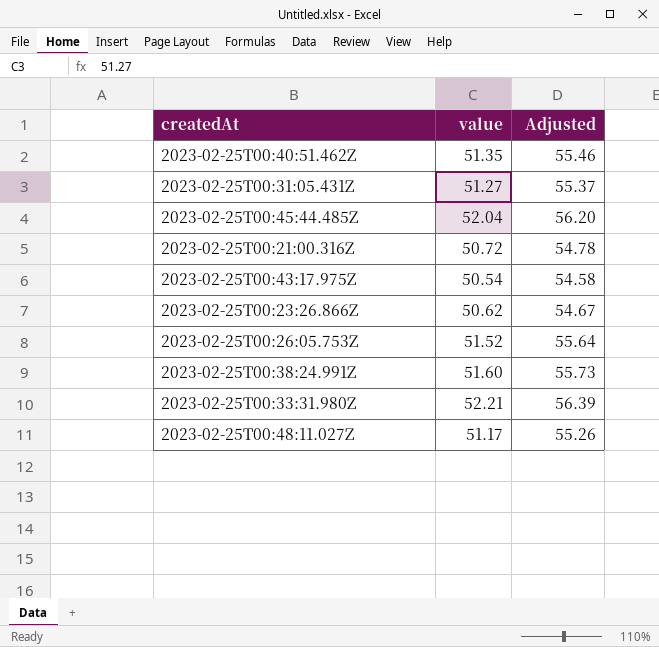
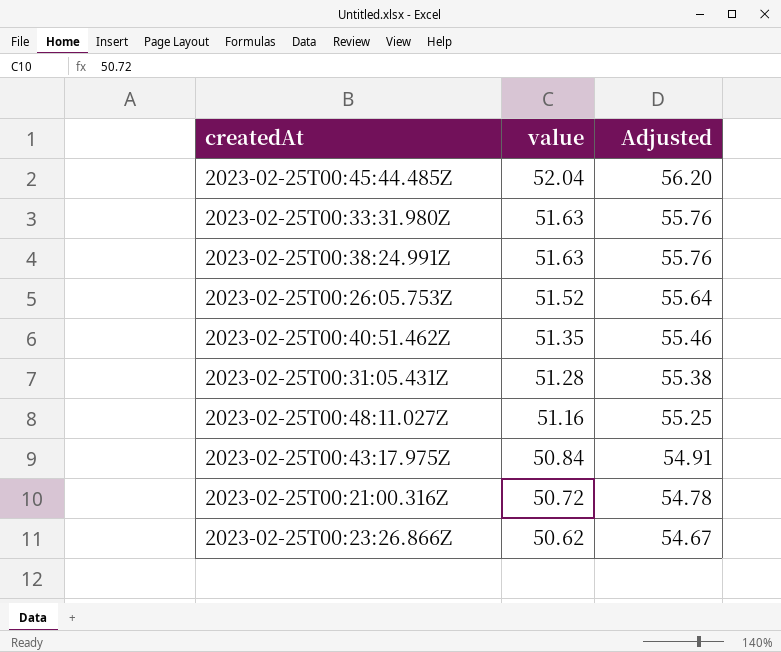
row order: none -> value descending
2023-02-25T00:33:31.980Z | value: 52.21 -> 51.63
2023-02-25T00:33:31.980Z | Adjusted: 56.39 -> 55.76
2023-02-25T00:38:24.991Z | value: 51.60 -> 51.63
2023-02-25T00:38:24.991Z | Adjusted: 55.73 -> 55.76
2023-02-25T00:31:05.431Z | value: 51.27 -> 51.28
2023-02-25T00:31:05.431Z | Adjusted: 55.37 -> 55.38
2023-02-25T00:48:11.027Z | value: 51.17 -> 51.16
2023-02-25T00:48:11.027Z | Adjusted: 55.26 -> 55.25
2023-02-25T00:43:17.975Z | value: 50.54 -> 50.84
2023-02-25T00:43:17.975Z | Adjusted: 54.58 -> 54.91

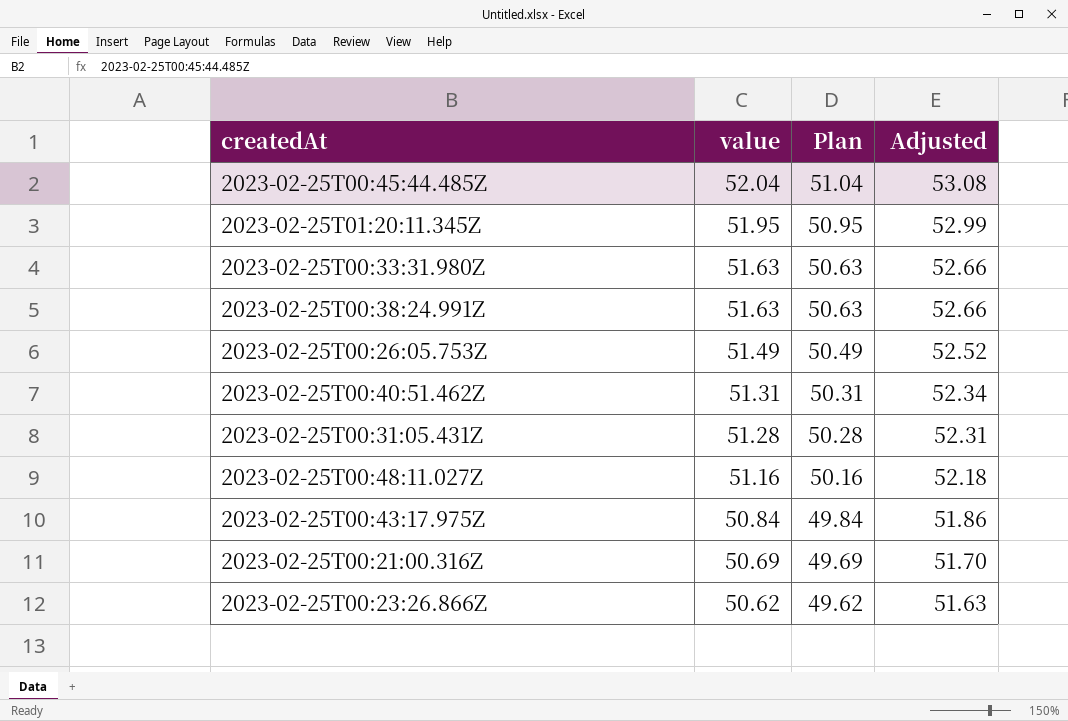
column Plan | formula: none -> [value] - 1
column Adjusted | formula: [value] * 1.08 -> [value] * 1.02
row 2023-02-25T01:20:11.345Z: none -> 51.95 | 50.95 | 52.99
2023-02-25T00:26:05.753Z | value: 51.52 -> 51.49
2023-02-25T00:40:51.462Z | value: 51.35 -> 51.31
2023-02-25T00:21:00.316Z | value: 50.72 -> 50.69

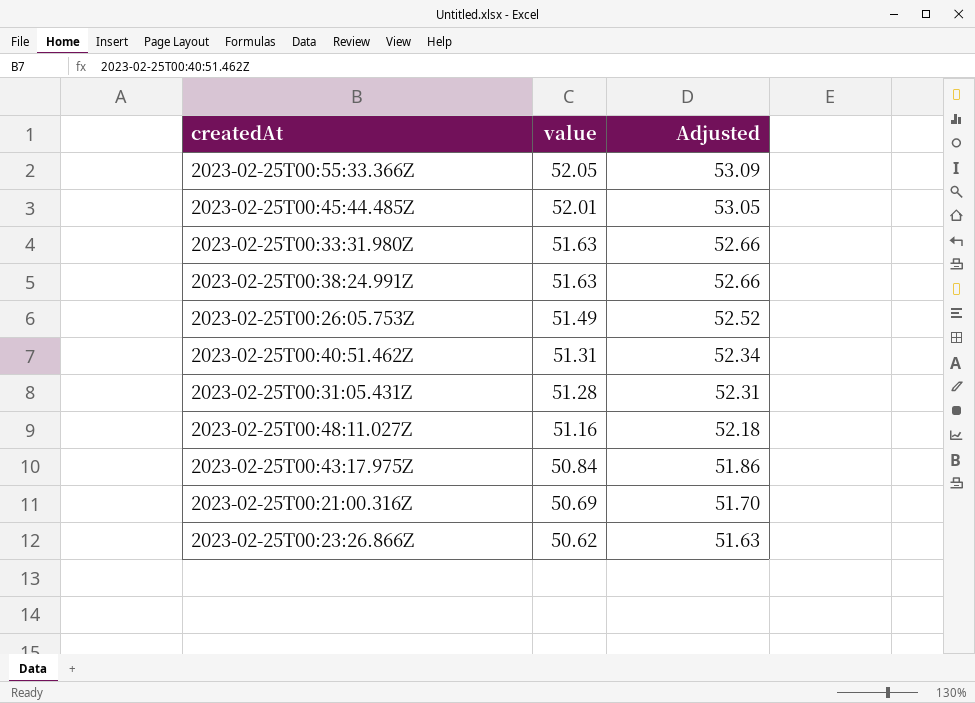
column Plan | formula: [value] - 1 -> none
row 2023-02-25T01:20:11.345Z: 51.95 | 50.95 | 52.99 -> none
row 2023-02-25T00:55:33.366Z: none -> 52.05 | 53.09
2023-02-25T00:45:44.485Z | value: 52.04 -> 52.01
2023-02-25T00:45:44.485Z | Adjusted: 53.08 -> 53.05

